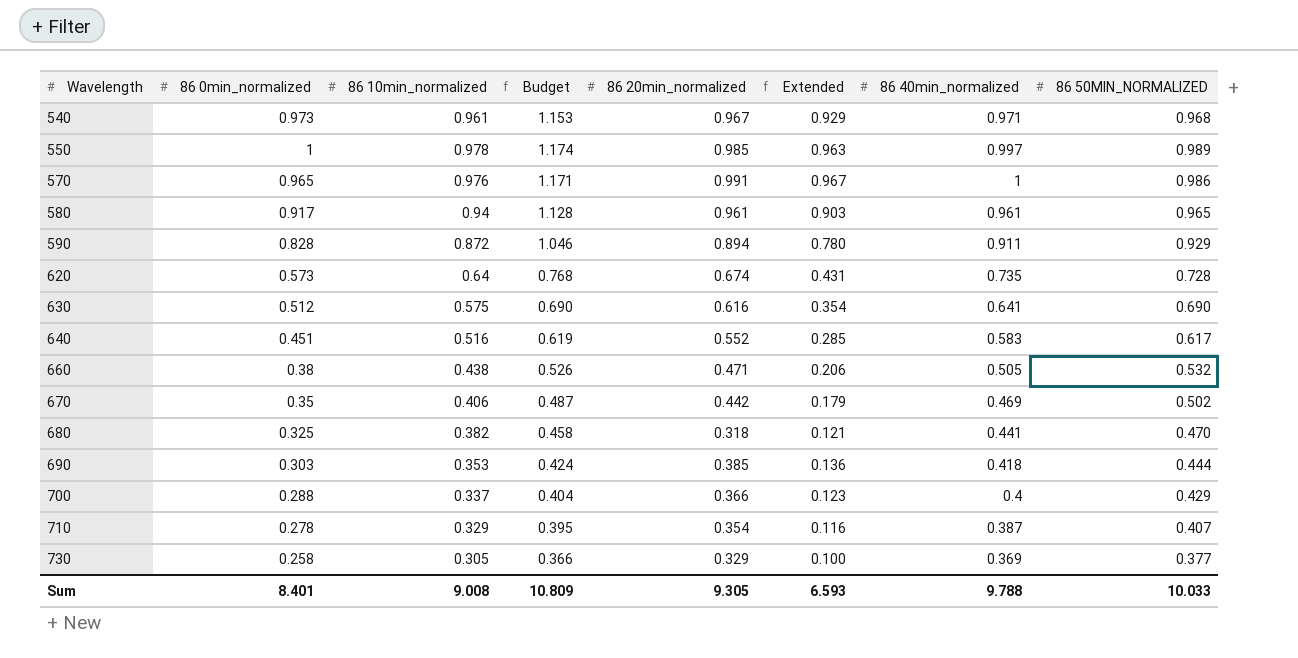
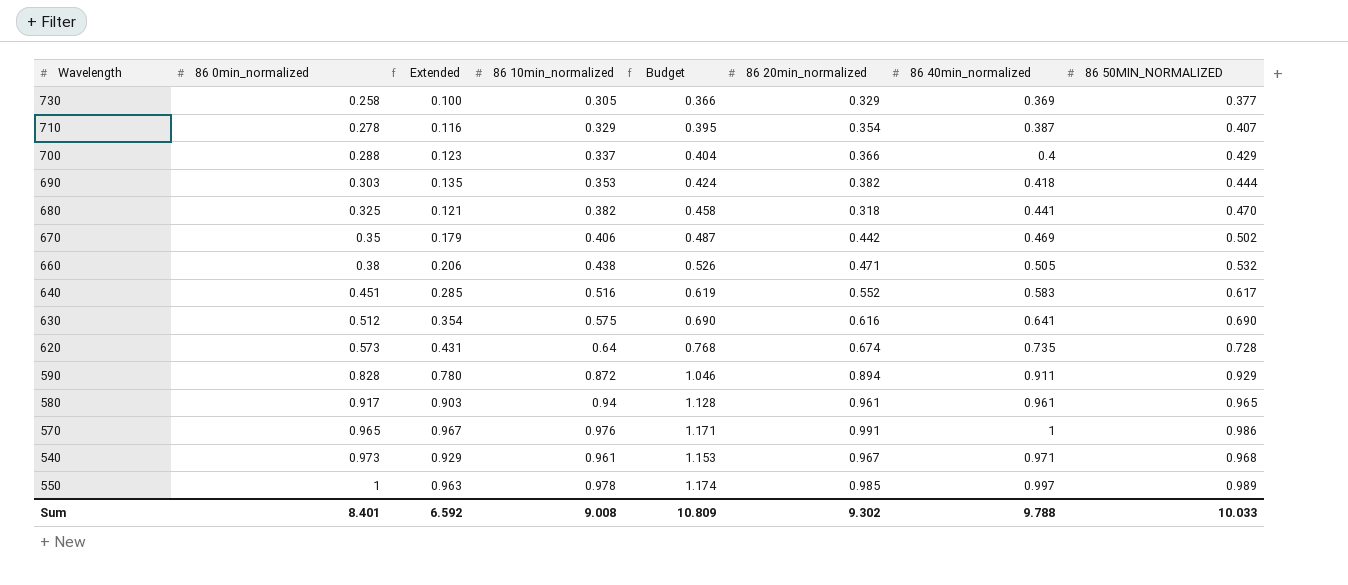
row order: Wavelength ascending -> 86 0min_normalized ascending
column Extended | position: 6 -> 3
690 | Extended: 0.136 -> 0.135
690 | 86 20min_normalized: 0.385 -> 0.382
Sum | Extended: 6.593 -> 6.592
Sum | 86 20min_normalized: 9.305 -> 9.302

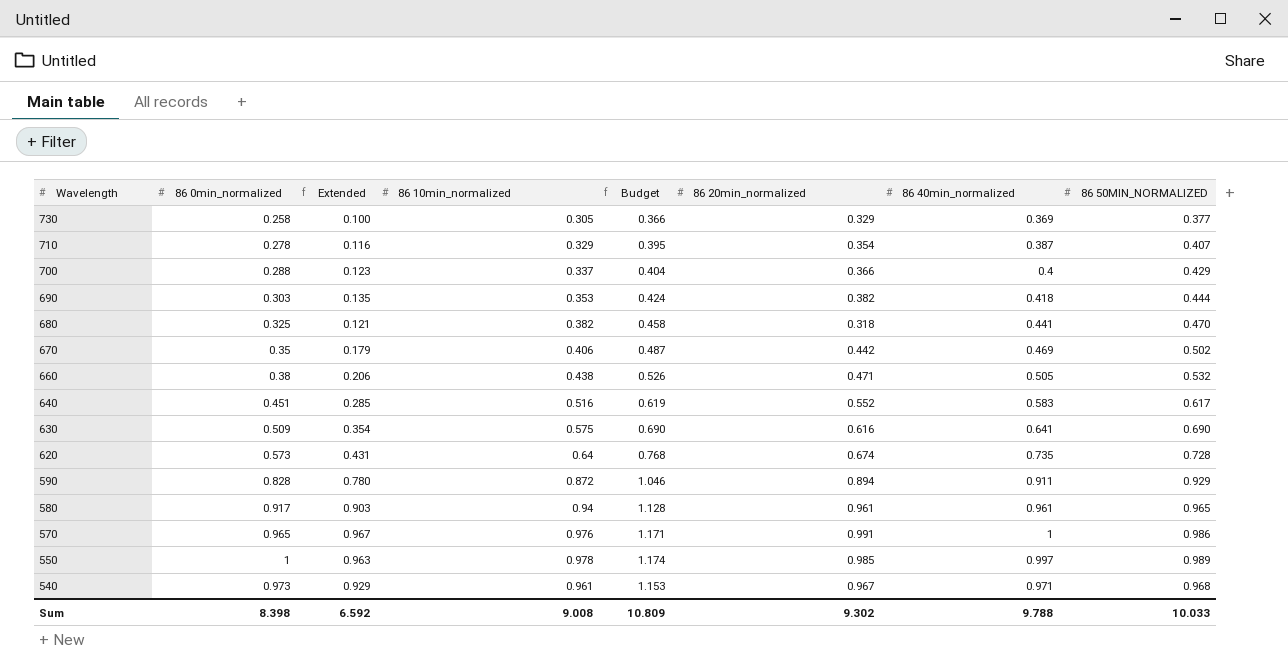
row order: 86 0min_normalized ascending -> Wavelength descending
630 | 86 0min_normalized: 0.512 -> 0.509
Sum | 86 0min_normalized: 8.401 -> 8.398

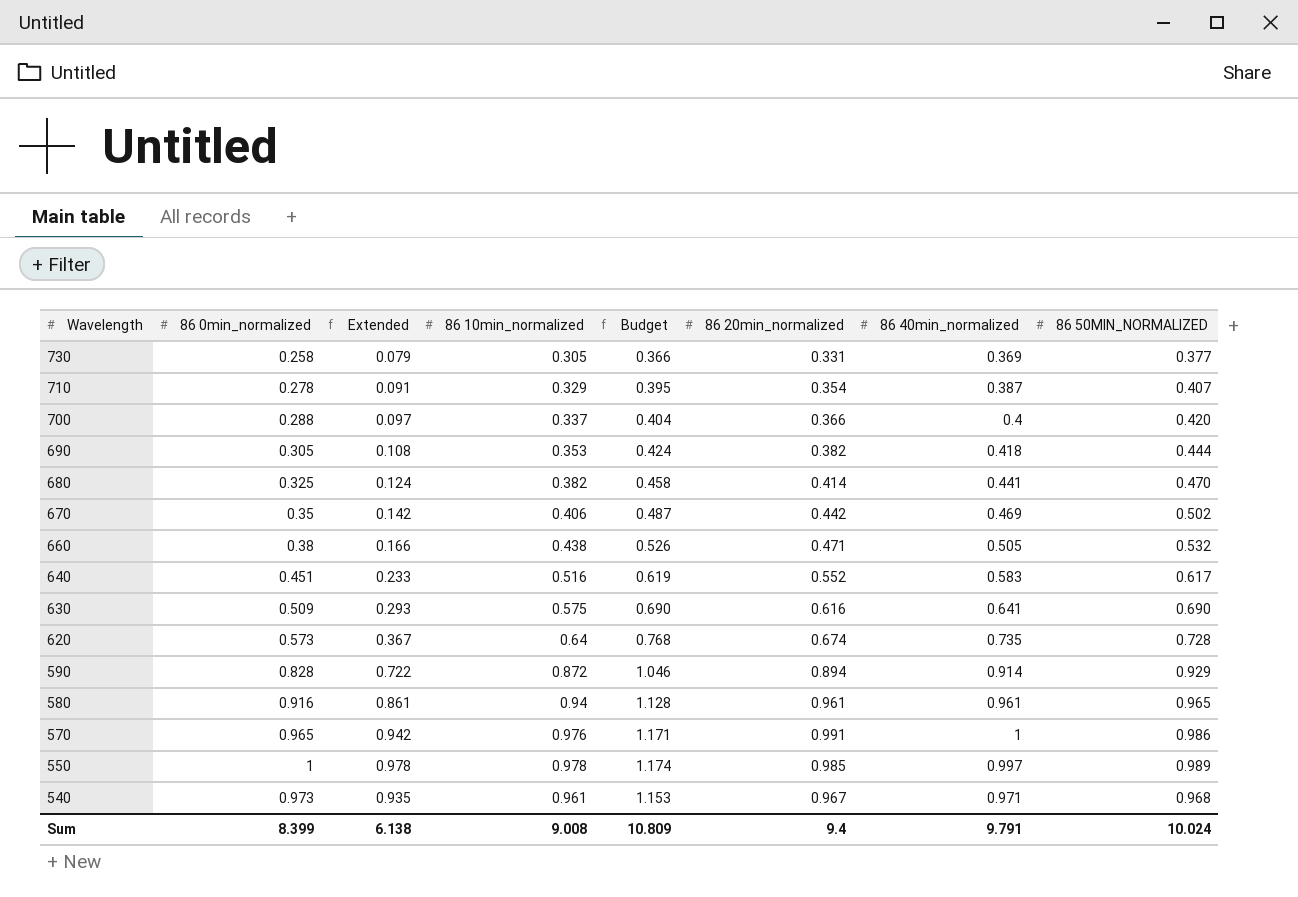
column Extended | formula: [86 10min_normalized] * [86 20min_normalized] -> [86 0min_normalized] * [86 10min_normalized]
730 | 86 20min_normalized: 0.329 -> 0.331
700 | 86 50MIN_NORMALIZED: 0.429 -> 0.420
690 | 86 0min_normalized: 0.303 -> 0.305
680 | 86 20min_normalized: 0.318 -> 0.414
590 | 86 40min_normalized: 0.911 -> 0.914
580 | 86 0min_normalized: 0.917 -> 0.916
Sum | 86 0min_normalized: 8.398 -> 8.399
Sum | Extended: 6.592 -> 6.138
Sum | 86 20min_normalized: 9.302 -> 9.4
Sum | 86 40min_normalized: 9.788 -> 9.791
Sum | 86 50MIN_NORMALIZED: 10.033 -> 10.024

